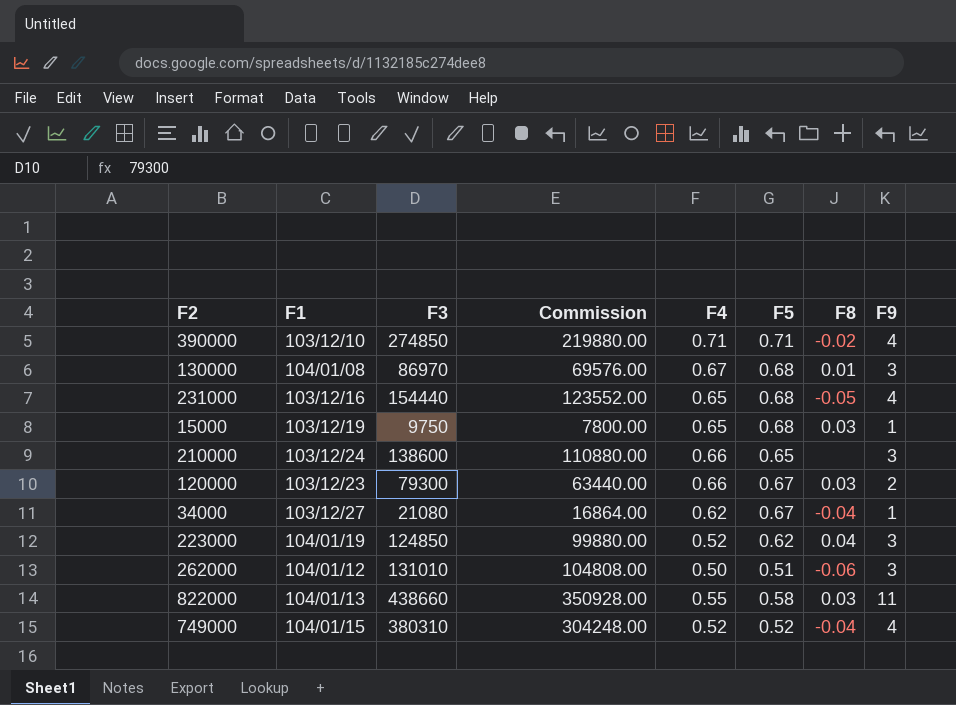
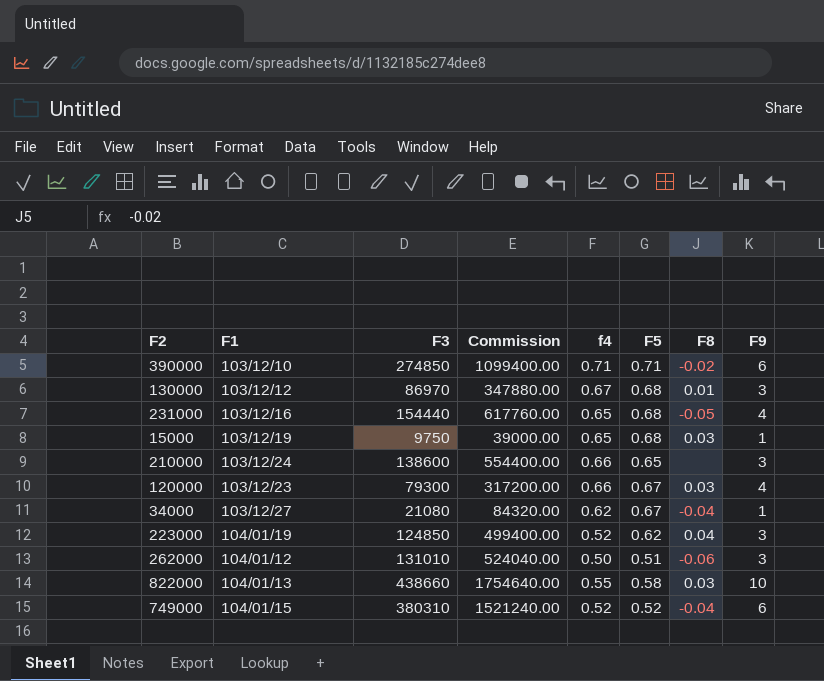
column Commission | formula: [F3] * 0.8 -> [F3] * 4
column name: F4 -> f4
390000 | F9: 4 -> 6
130000 | F1: 104/01/08 -> 103/12/12
120000 | F9: 2 -> 4
822000 | F9: 11 -> 10
749000 | F9: 4 -> 6

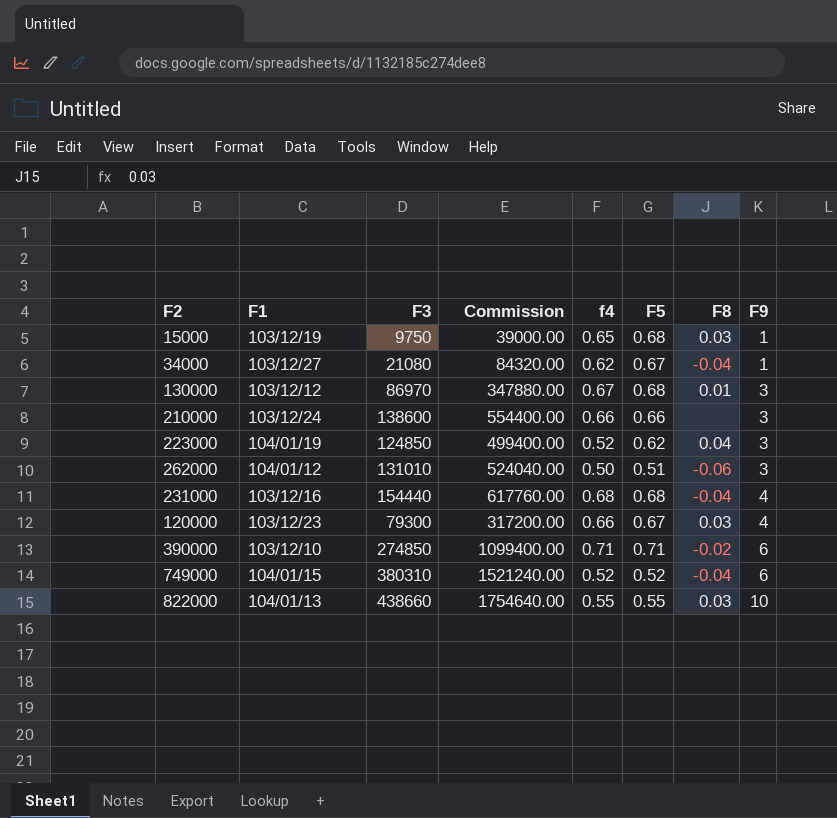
row order: none -> F9 ascending
210000 | F5: 0.65 -> 0.66
231000 | f4: 0.65 -> 0.68
231000 | F8: -0.05 -> -0.04
822000 | F5: 0.58 -> 0.55

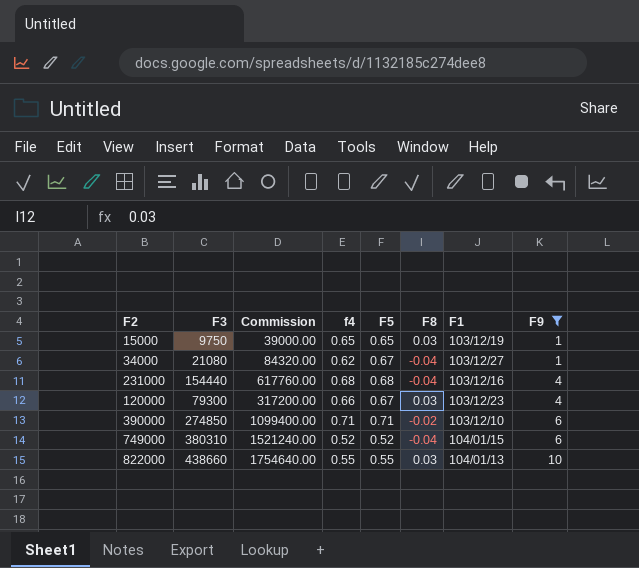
filter: none -> F9 != 3
column F1 | position: 2 -> 7
15000 | F5: 0.68 -> 0.65

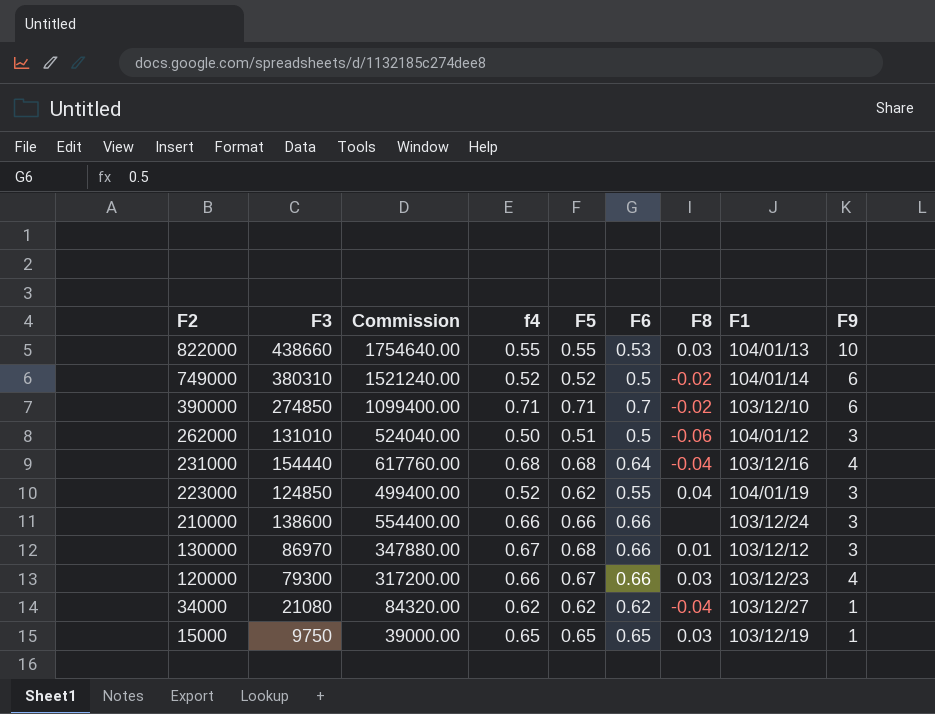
filter: F9 != 3 -> none
row order: F9 ascending -> F2 descending
column F6 | position: none -> 6
749000 | F8: -0.04 -> -0.02
749000 | F1: 104/01/15 -> 104/01/14
34000 | F5: 0.67 -> 0.62

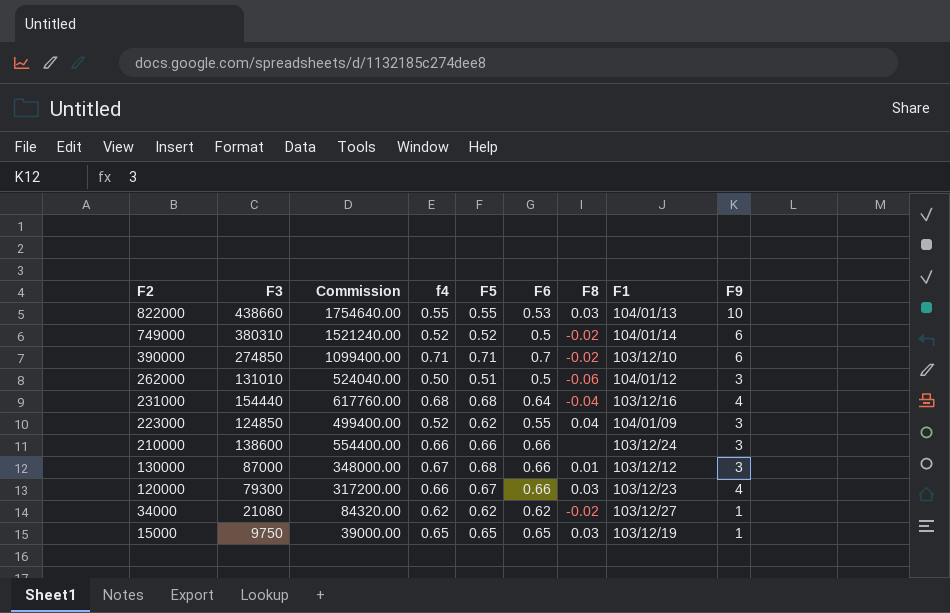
223000 | F1: 104/01/19 -> 104/01/09
130000 | F3: 86970 -> 87000
130000 | Commission: 347880.00 -> 348000.00
34000 | F8: -0.04 -> -0.02

